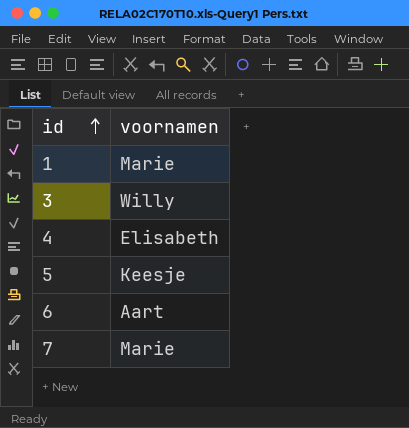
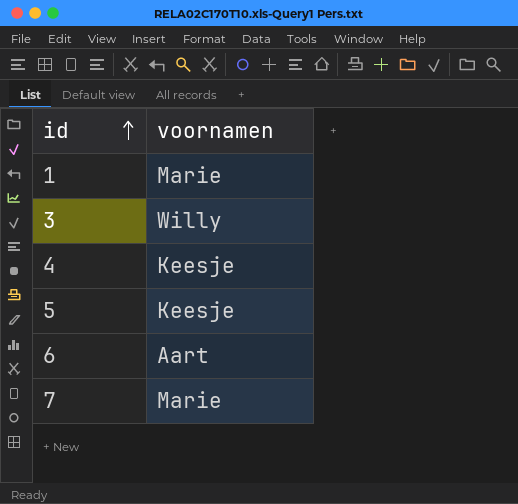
4 | voornamen: Elisabeth -> Keesje

